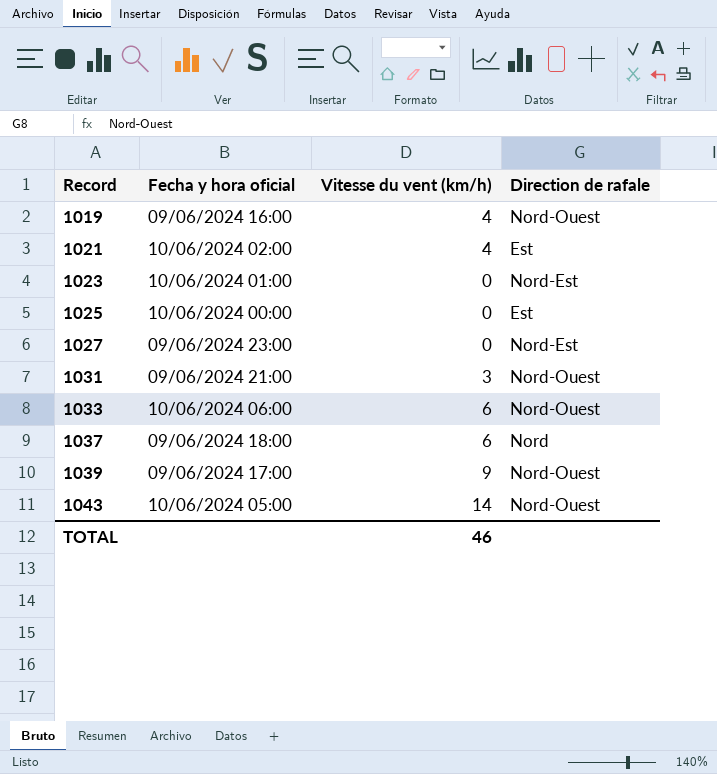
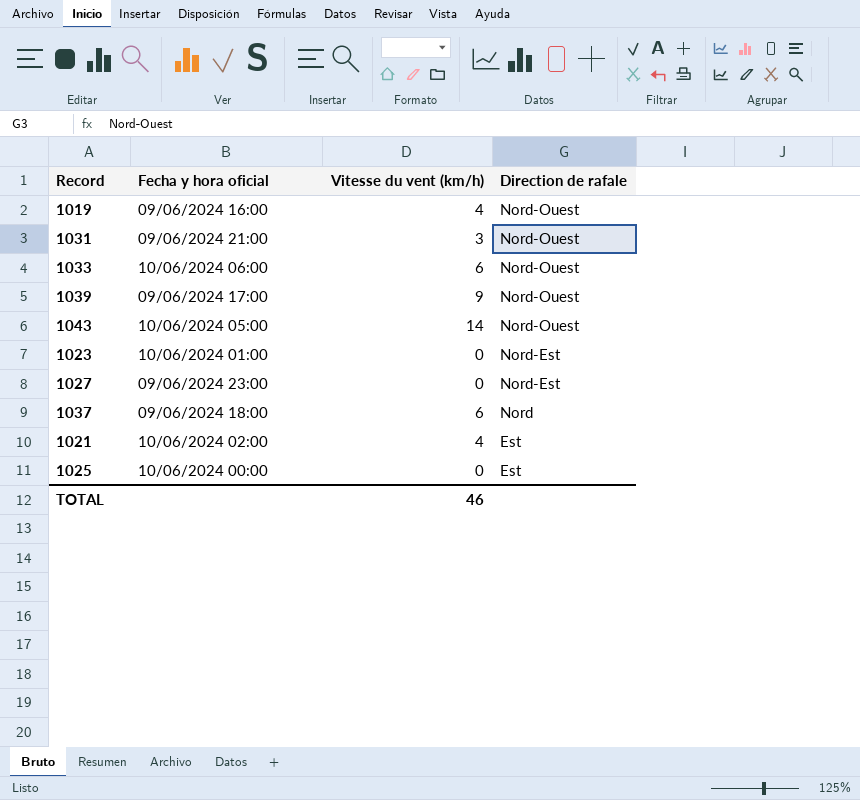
row order: Record ascending -> Direction de rafale descending

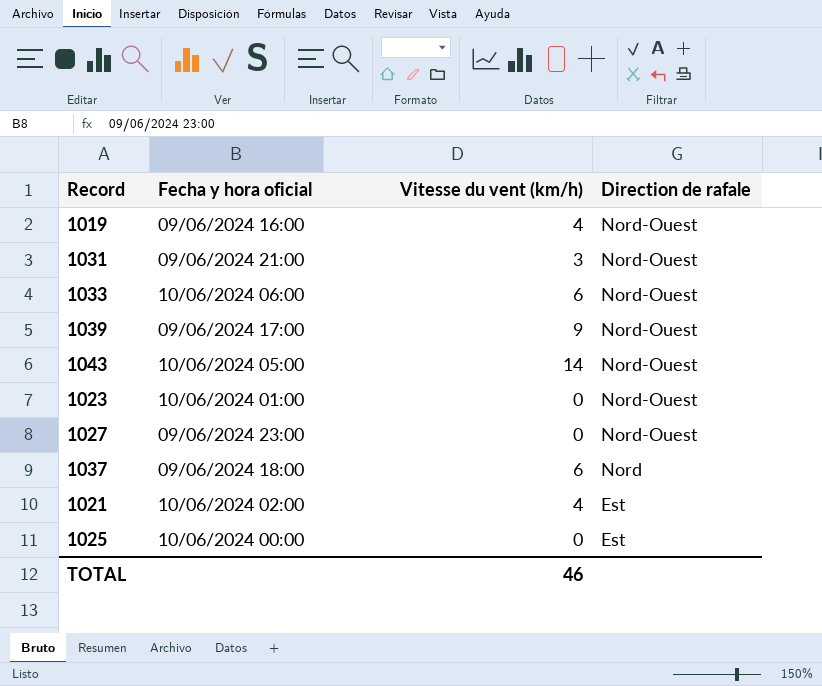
1023 | Direction de rafale: Nord-Est -> Nord-Ouest
1027 | Direction de rafale: Nord-Est -> Nord-Ouest

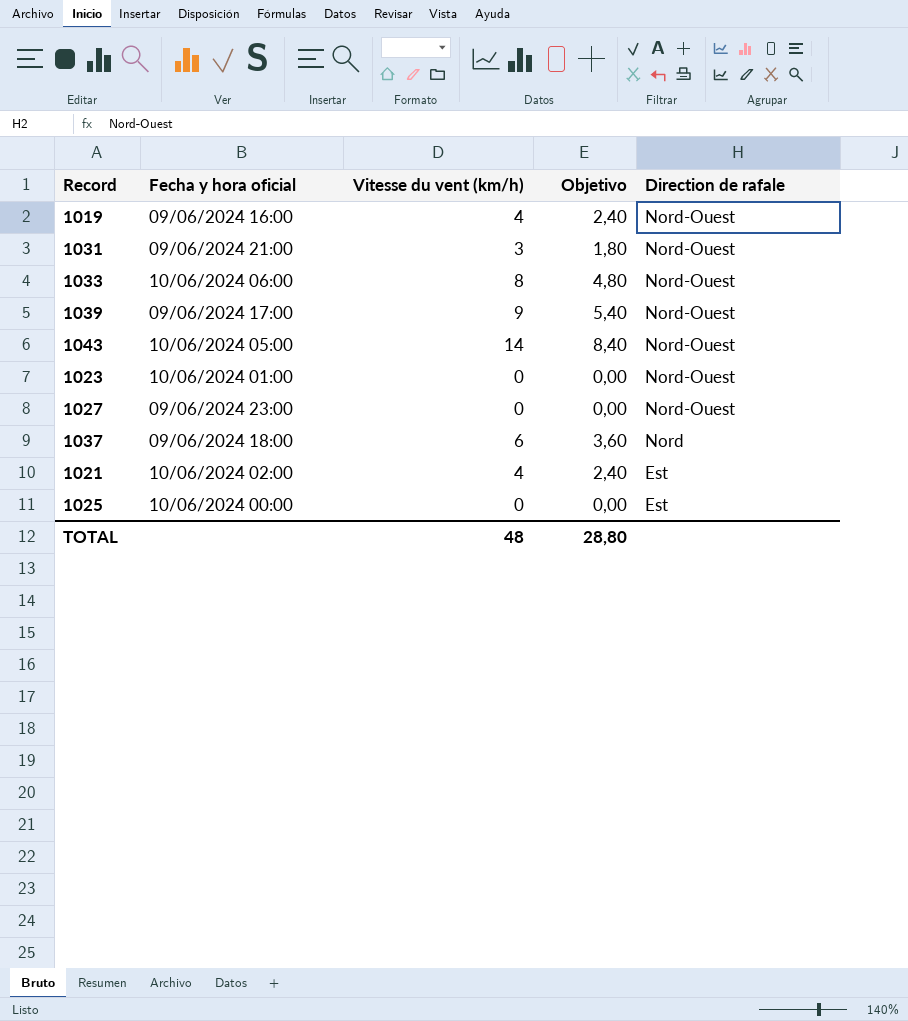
column Objetivo | formula: none -> [Vitesse du vent (km/h)] * 0,6
1033 | Vitesse du vent (km/h): 6 -> 8
TOTAL | Vitesse du vent (km/h): 46 -> 48

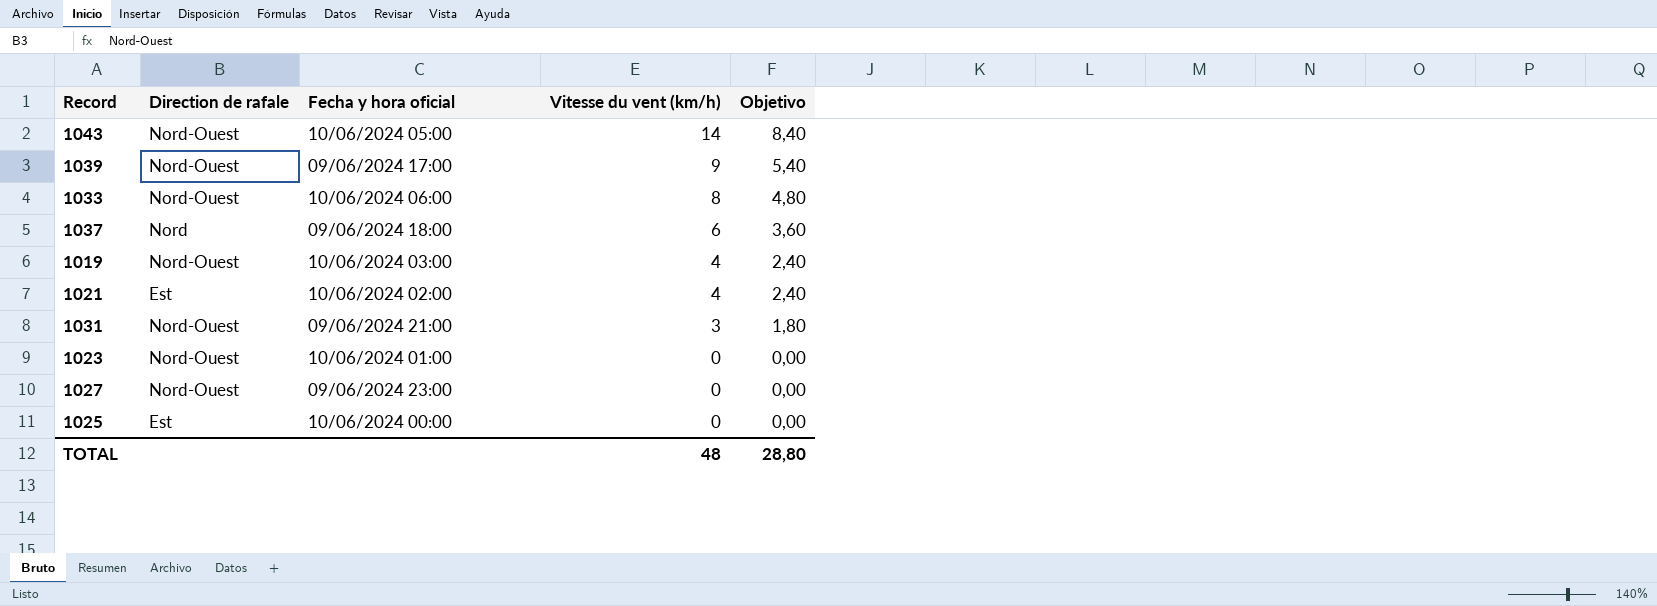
row order: Direction de rafale descending -> Vitesse du vent (km/h) descending
column Direction de rafale | position: 5 -> 2
1019 | Fecha y hora oficial: 09/06/2024 16:00 -> 10/06/2024 03:00

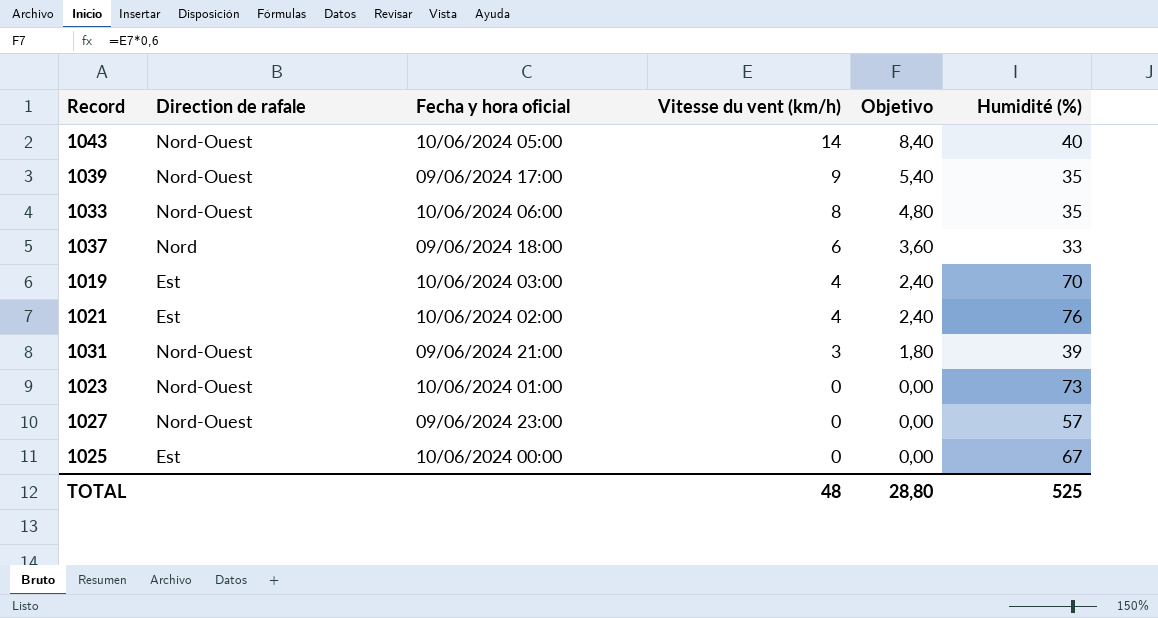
column Humidité (%) | position: none -> 6
1019 | Direction de rafale: Nord-Ouest -> Est

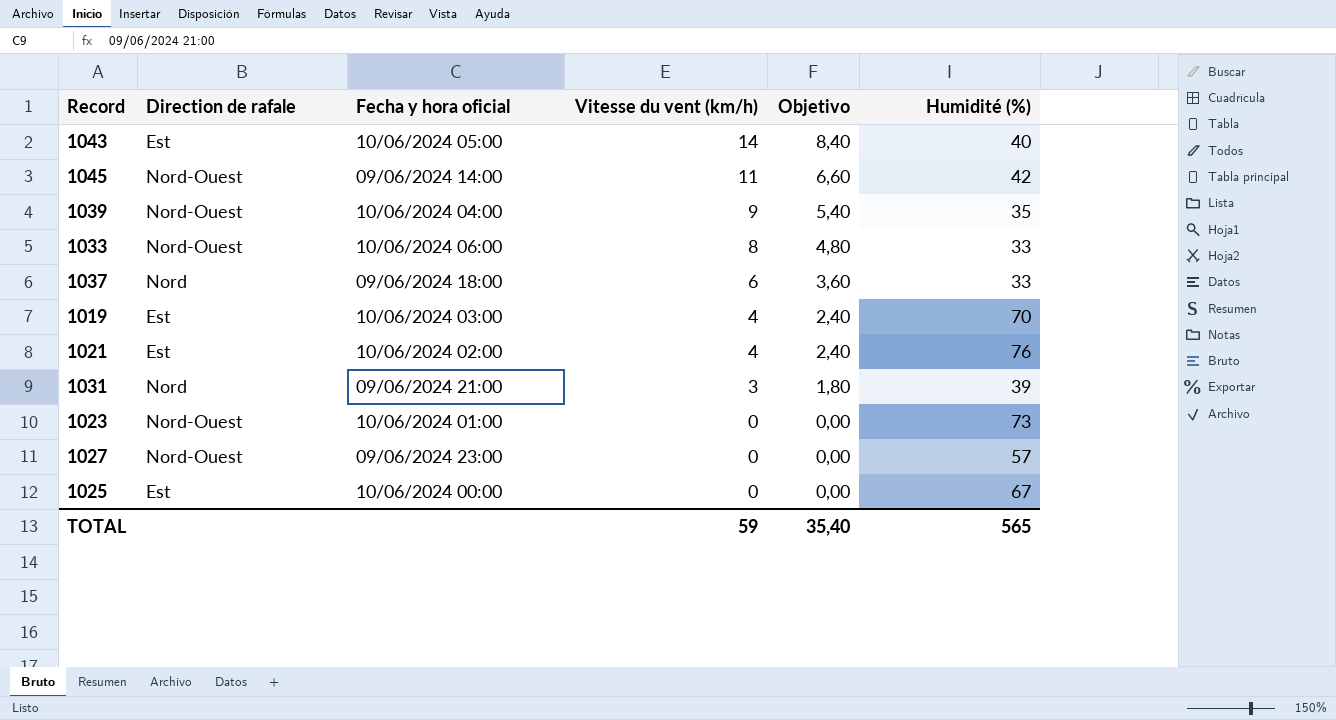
1043 | Direction de rafale: Nord-Ouest -> Est
row 1045: none -> Nord-Ouest | 09/06/2024 14:00 | 11 | 6,60 | 42
1039 | Fecha y hora oficial: 09/06/2024 17:00 -> 10/06/2024 04:00
1033 | Humidité (%): 35 -> 33
1031 | Direction de rafale: Nord-Ouest -> Nord
TOTAL | Vitesse du vent (km/h): 48 -> 59
TOTAL | Objetivo: 28,80 -> 35,40
TOTAL | Humidité (%): 525 -> 565

